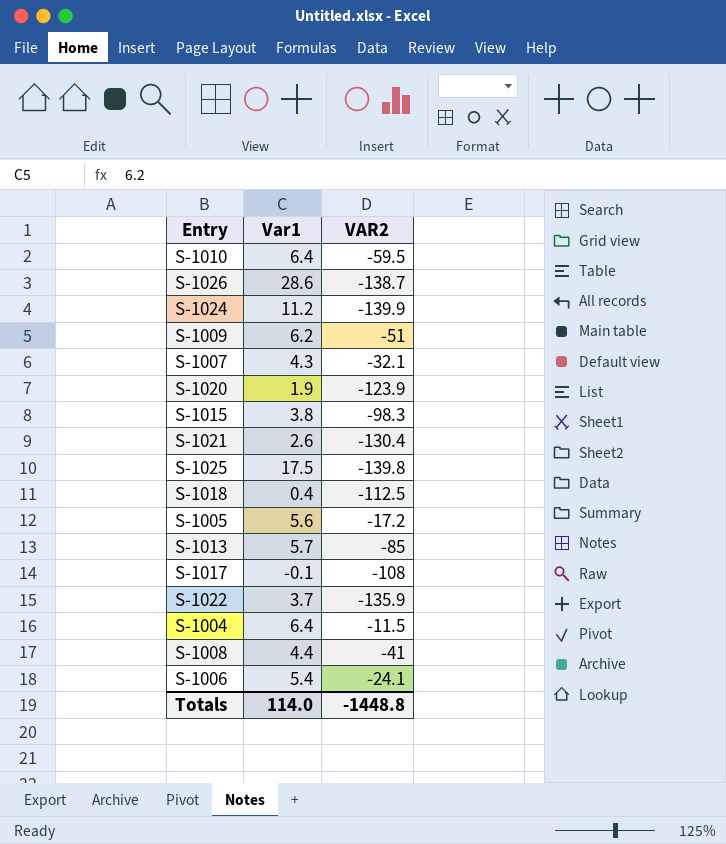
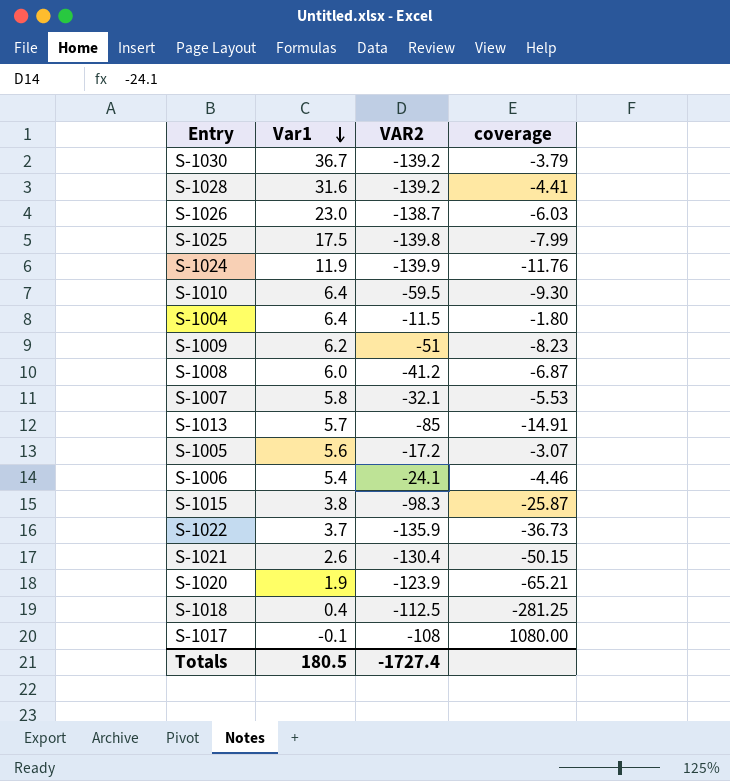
row order: none -> Var1 descending
column coverage | formula: none -> [VAR2] / [Var1]
row S-1030: none -> 36.7 | -139.2 | -3.79
row S-1028: none -> 31.6 | -139.2 | -4.41
S-1026 | Var1: 28.6 -> 23.0
S-1024 | Var1: 11.2 -> 11.9
S-1008 | Var1: 4.4 -> 6.0
S-1008 | VAR2: -41 -> -41.2
S-1007 | Var1: 4.3 -> 5.8
Totals | Var1: 114.0 -> 180.5
Totals | VAR2: -1448.8 -> -1727.4

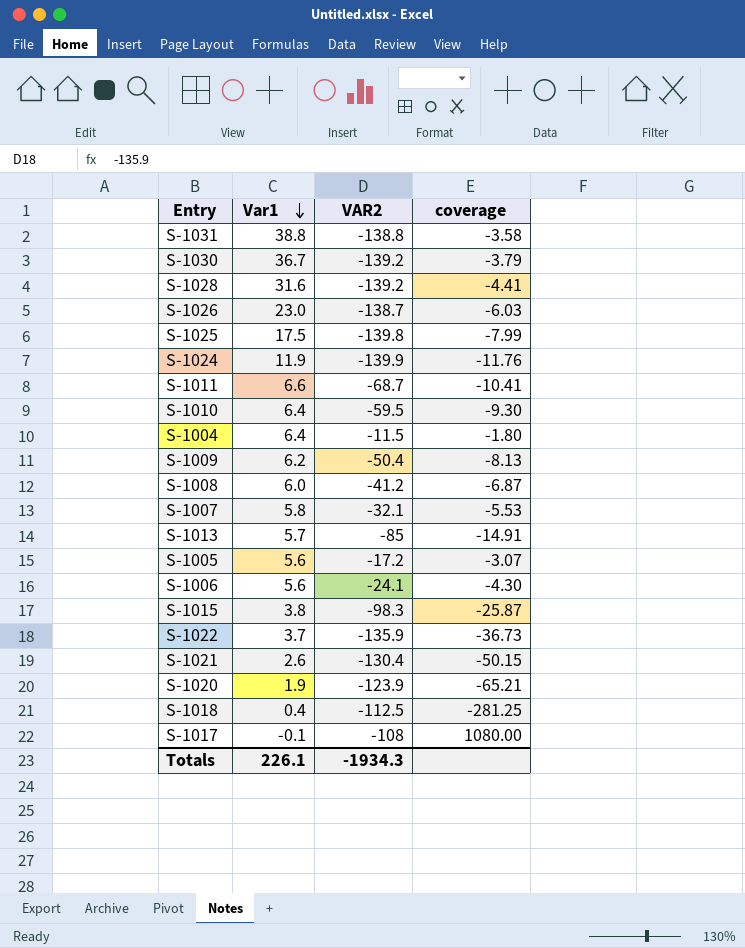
row S-1031: none -> 38.8 | -138.8 | -3.58
row S-1011: none -> 6.6 | -68.7 | -10.41
S-1009 | VAR2: -51 -> -50.4
S-1009 | coverage: -8.23 -> -8.13
S-1006 | Var1: 5.4 -> 5.6
S-1006 | coverage: -4.46 -> -4.30
Totals | Var1: 180.5 -> 226.1
Totals | VAR2: -1727.4 -> -1934.3

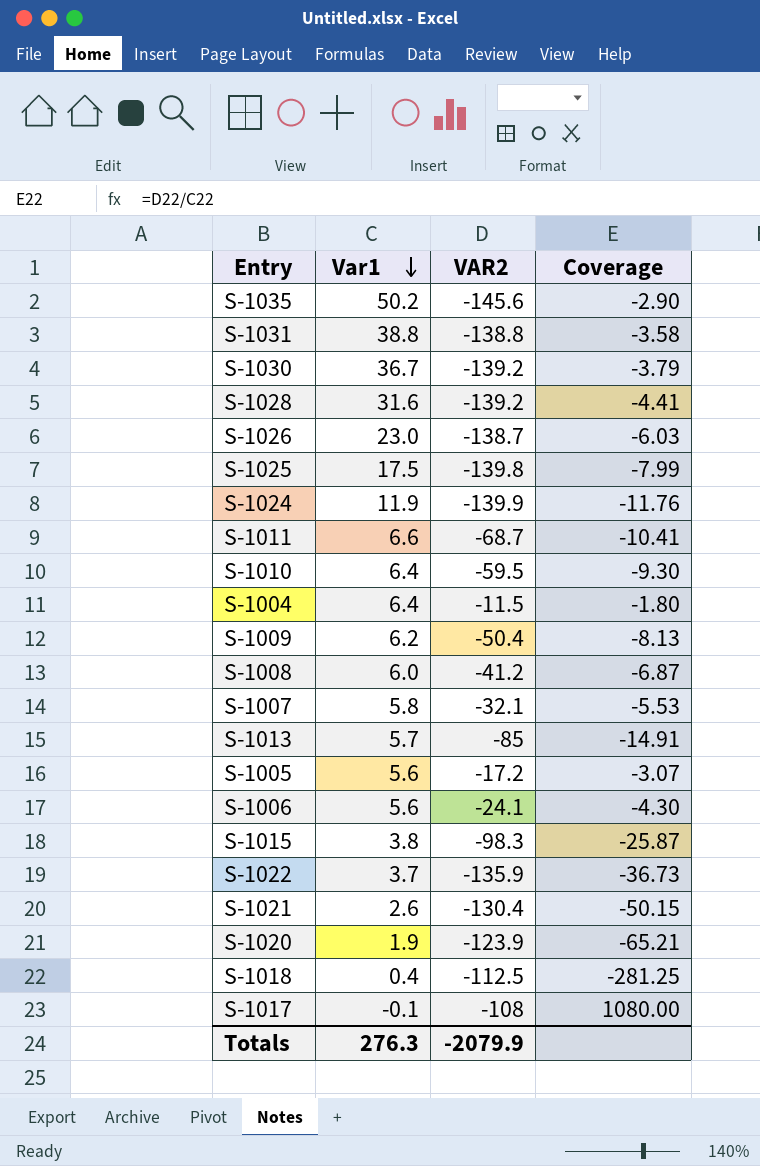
column name: coverage -> Coverage
row S-1035: none -> 50.2 | -145.6 | -2.90
Totals | Var1: 226.1 -> 276.3
Totals | VAR2: -1934.3 -> -2079.9

